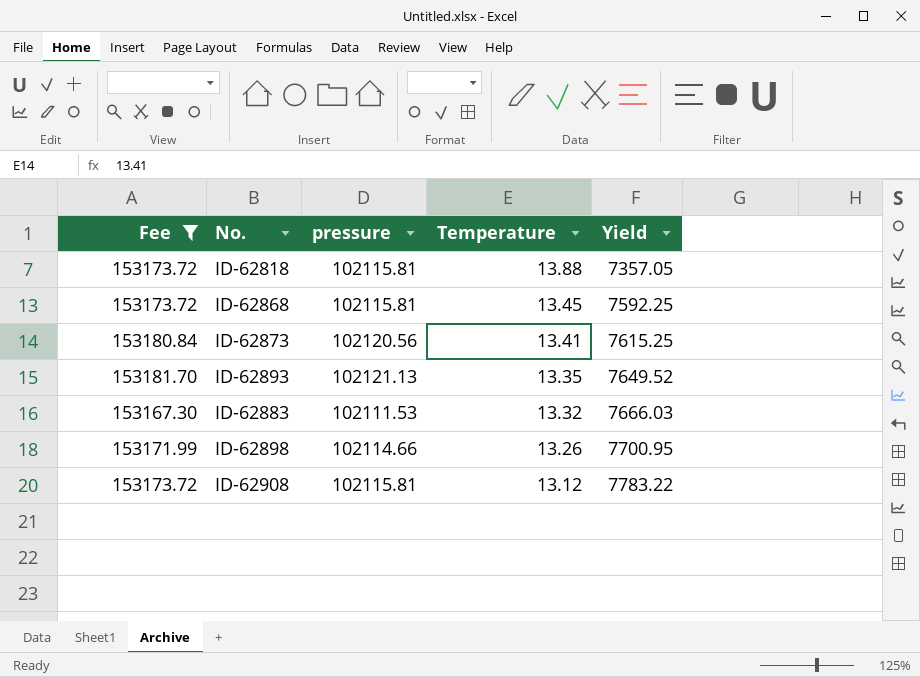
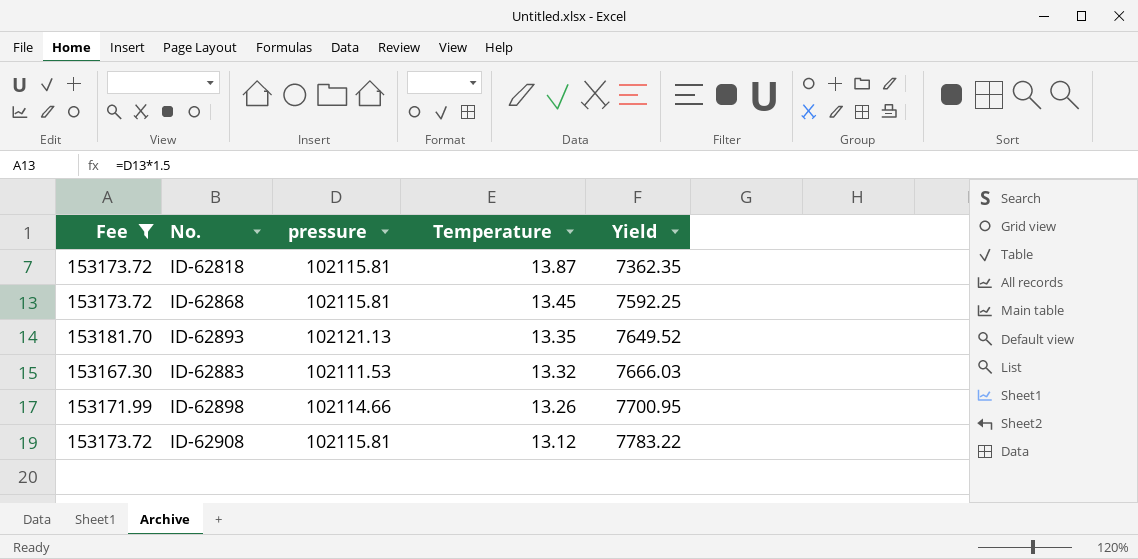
row ID-62873: 153180.84 | 102120.56 | 13.41 | 7615.25 -> none
ID-62818 | Temperature: 13.88 -> 13.87
ID-62818 | Yield: 7357.05 -> 7362.35

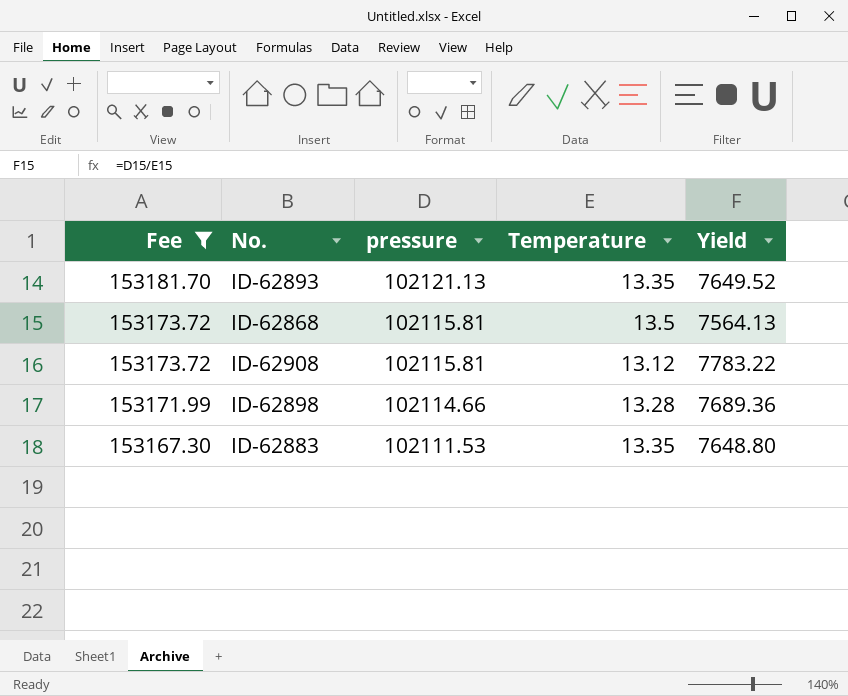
row order: Temperature descending -> Fee descending
row ID-62818: 153173.72 | 102115.81 | 13.87 | 7362.35 -> none
ID-62868 | Temperature: 13.45 -> 13.5
ID-62868 | Yield: 7592.25 -> 7564.13
ID-62898 | Temperature: 13.26 -> 13.28
ID-62898 | Yield: 7700.95 -> 7689.36
ID-62883 | Temperature: 13.32 -> 13.35
ID-62883 | Yield: 7666.03 -> 7648.80

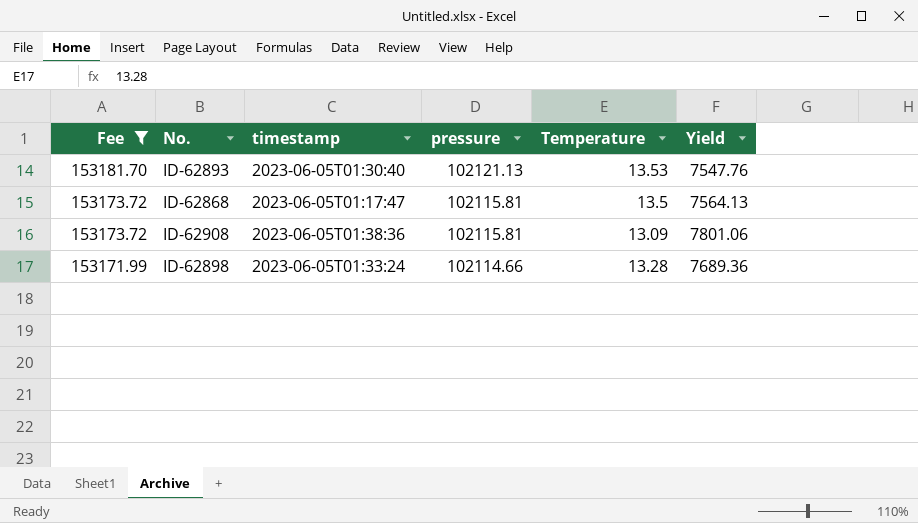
column timestamp | position: none -> 3
row ID-62883: 153167.30 | 102111.53 | 13.35 | 7648.80 -> none
ID-62893 | Temperature: 13.35 -> 13.53
ID-62893 | Yield: 7649.52 -> 7547.76
ID-62908 | Temperature: 13.12 -> 13.09
ID-62908 | Yield: 7783.22 -> 7801.06

